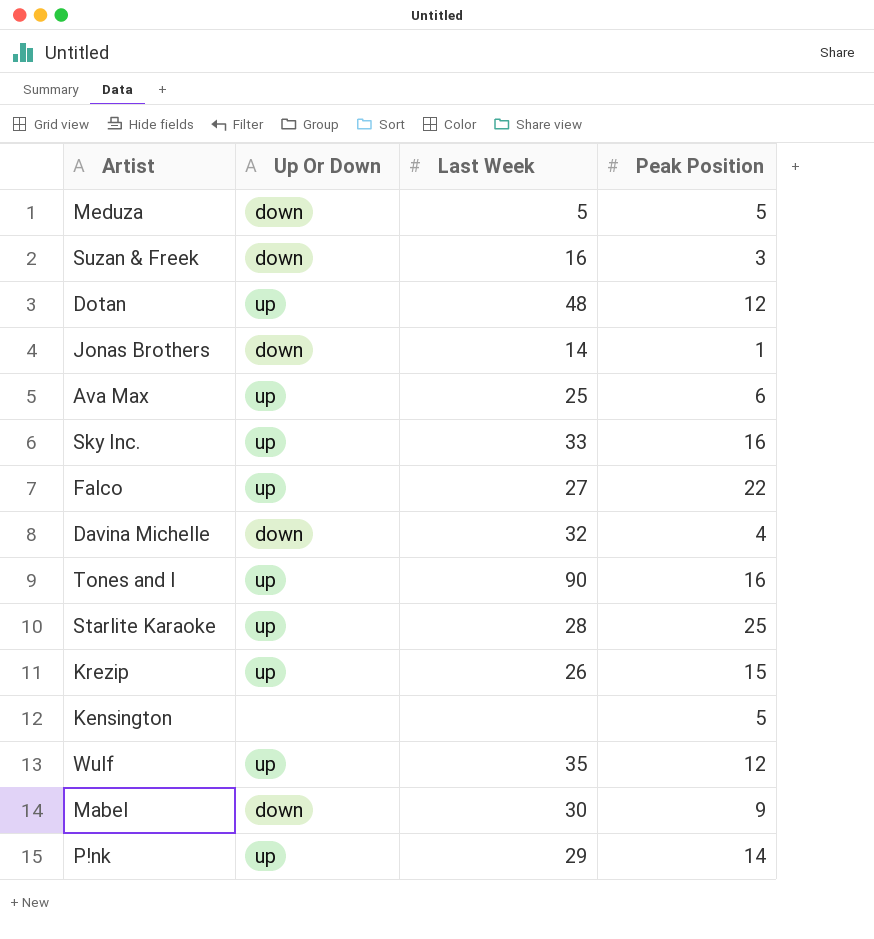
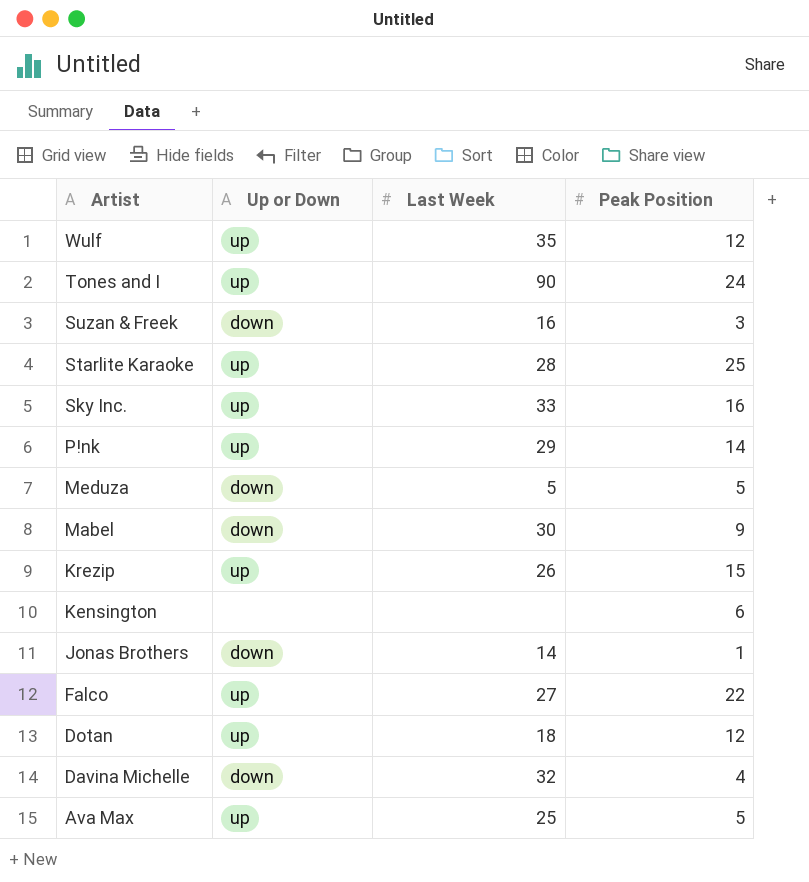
row order: none -> Artist descending
column name: Up Or Down -> Up or Down
Tones and I | Peak Position: 16 -> 24
Kensington | Peak Position: 5 -> 6
Dotan | Last Week: 48 -> 18
Ava Max | Peak Position: 6 -> 5

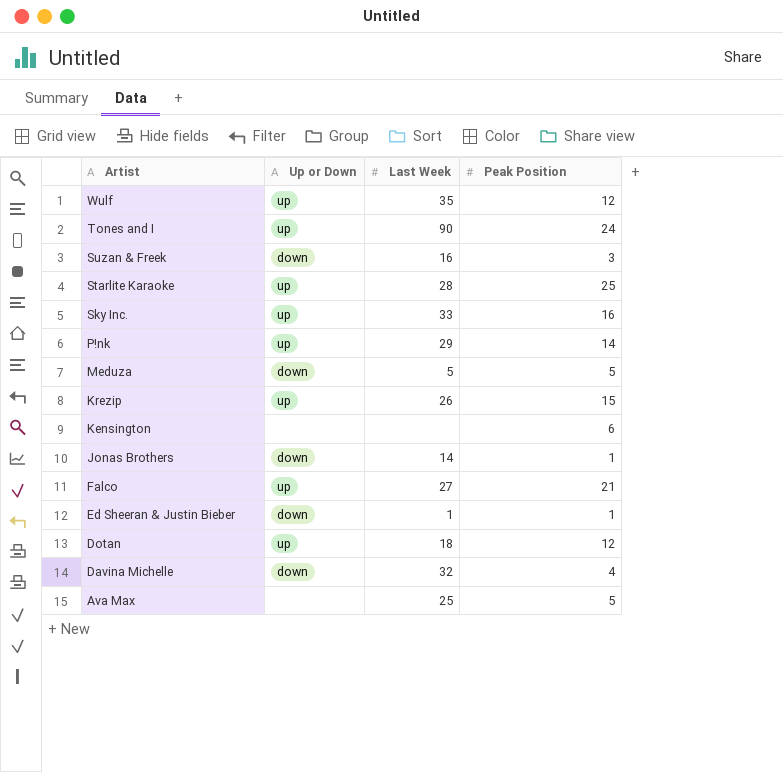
row Mabel: down | 30 | 9 -> none
Falco | Peak Position: 22 -> 21
row Ed Sheeran & Justin Bieber: none -> down | 1 | 1
Ava Max | Up or Down: up -> none

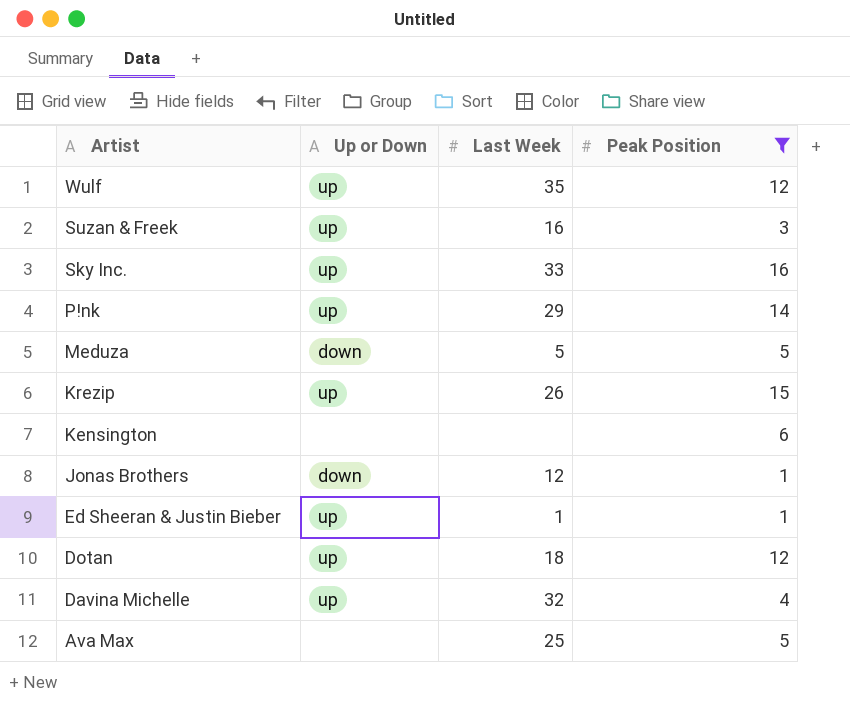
filter: none -> Peak Position <= 16
Suzan & Freek | Up or Down: down -> up
Jonas Brothers | Last Week: 14 -> 12
Ed Sheeran & Justin Bieber | Up or Down: down -> up
Davina Michelle | Up or Down: down -> up

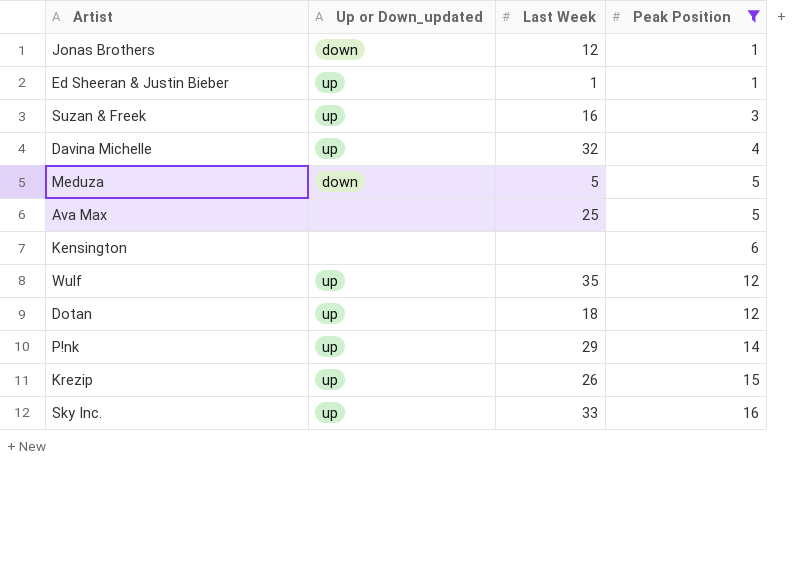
row order: Artist descending -> Peak Position ascending
column name: Up or Down -> Up or Down_updated

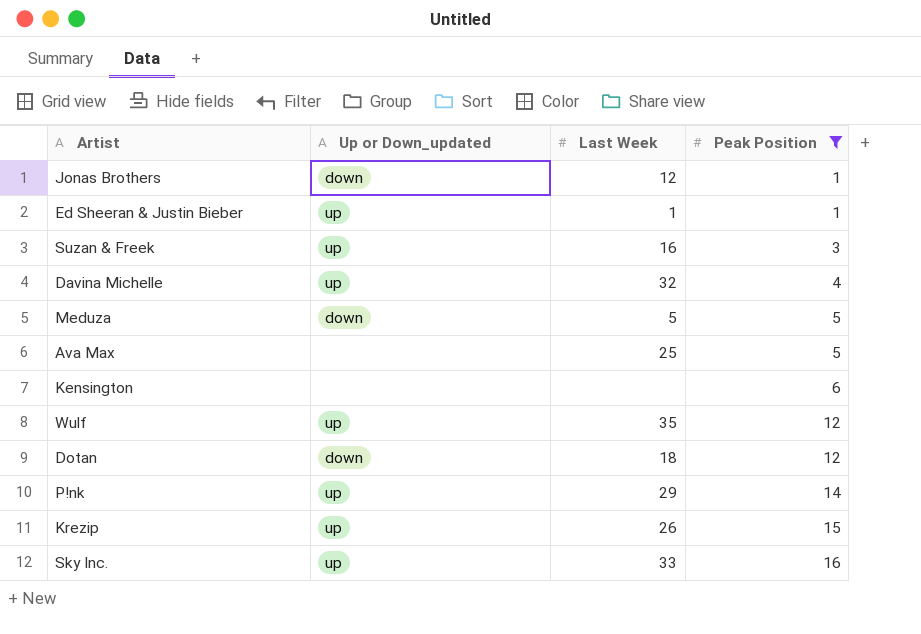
Dotan | Up or Down_updated: up -> down

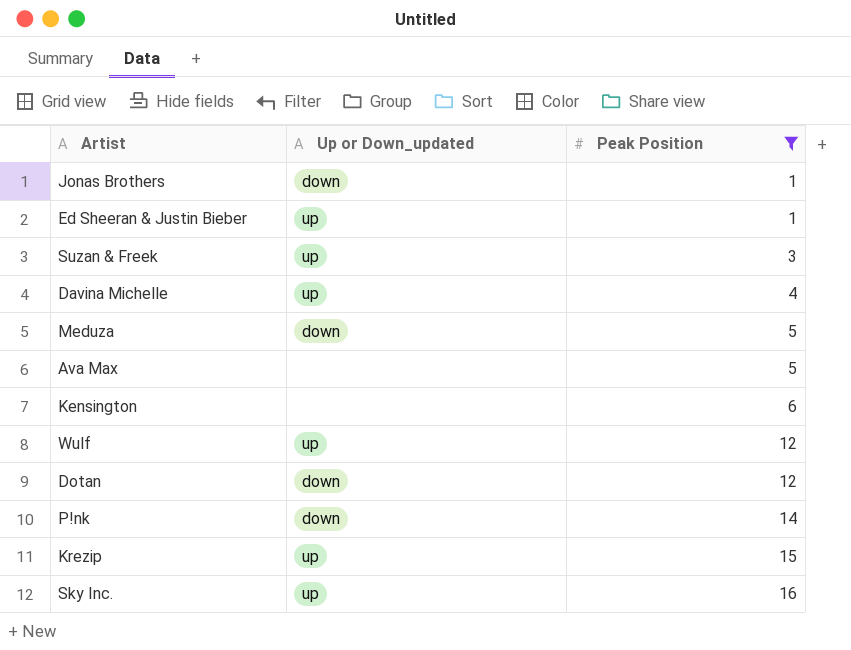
column Last Week | position: 3 -> none
P!nk | Up or Down_updated: up -> down

